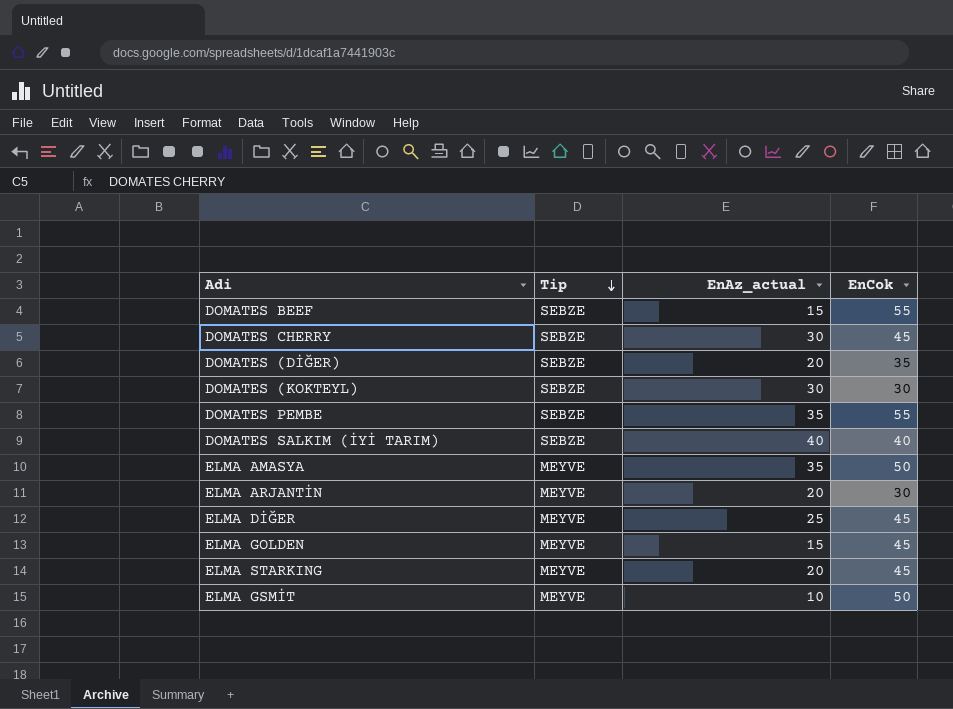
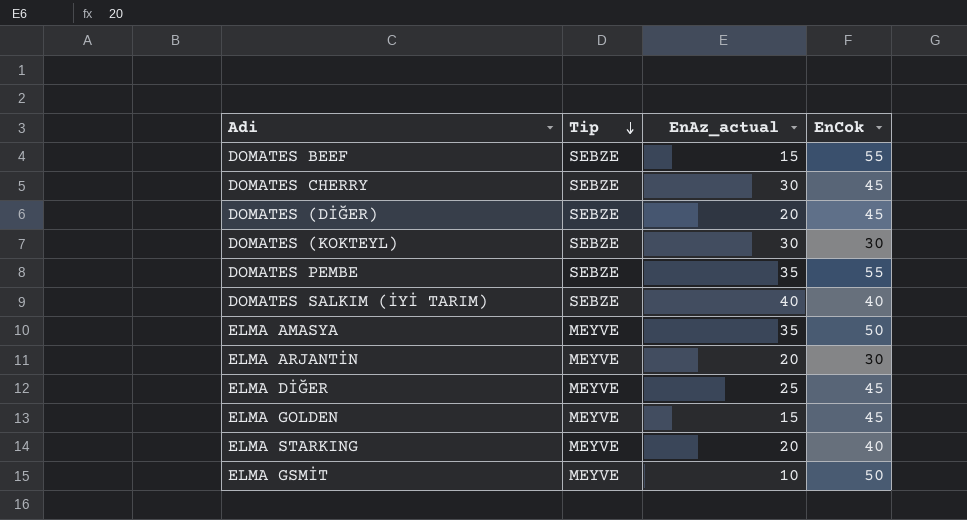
DOMATES (DİĞER) | EnCok: 35 -> 45
ELMA STARKING | EnCok: 45 -> 40

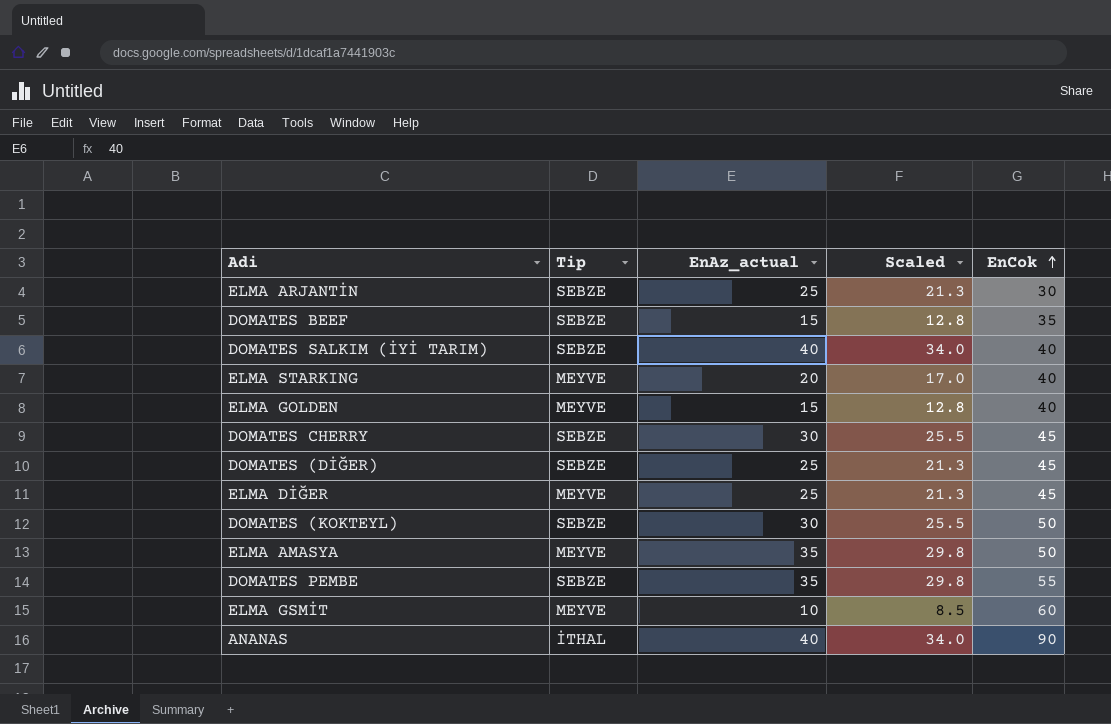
row order: Tip descending -> EnCok ascending
column Scaled | formula: none -> [EnAz_actual] * 0.85
ELMA ARJANTİN | Tip: MEYVE -> SEBZE
ELMA ARJANTİN | EnAz_actual: 20 -> 25
DOMATES BEEF | EnCok: 55 -> 35
ELMA GOLDEN | EnCok: 45 -> 40
DOMATES (DİĞER) | EnAz_actual: 20 -> 25
DOMATES (KOKTEYL) | EnCok: 30 -> 50
ELMA GSMİT | EnCok: 50 -> 60
row ANANAS: none -> İTHAL | 40 | 34.0 | 90

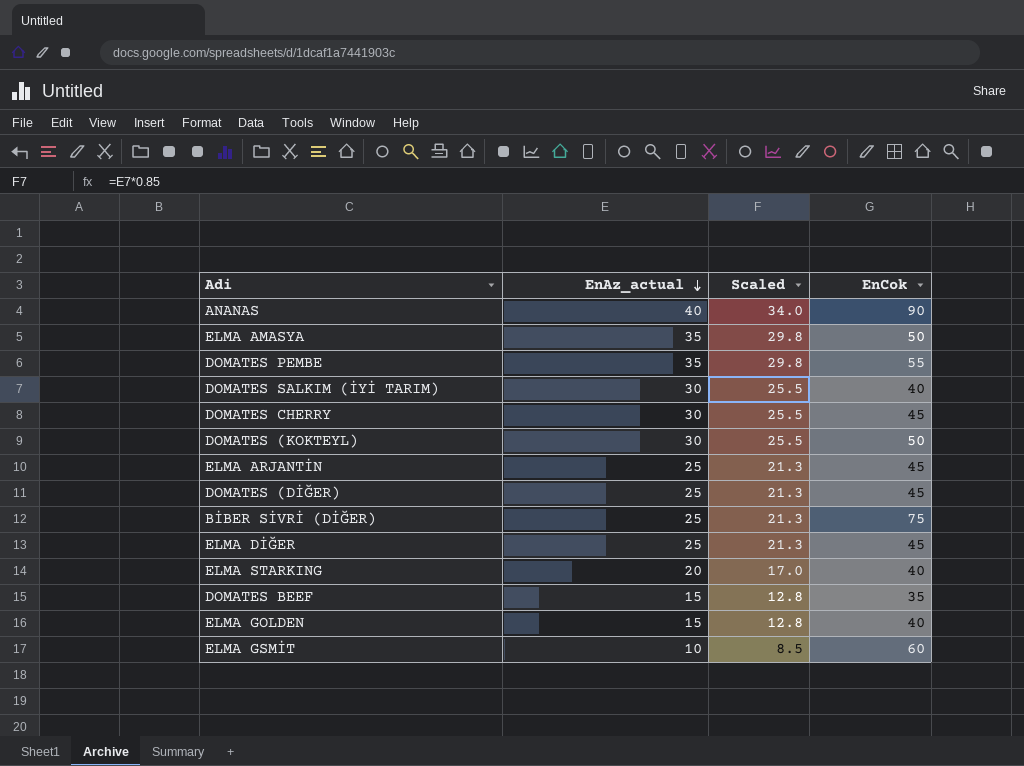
row order: EnCok ascending -> EnAz_actual descending
column Tip | position: 2 -> none
DOMATES SALKIM (İYİ TARIM) | EnAz_actual: 40 -> 30
DOMATES SALKIM (İYİ TARIM) | Scaled: 34.0 -> 25.5
ELMA ARJANTİN | EnCok: 30 -> 45
row BİBER SİVRİ (DİĞER): none -> 25 | 21.3 | 75

